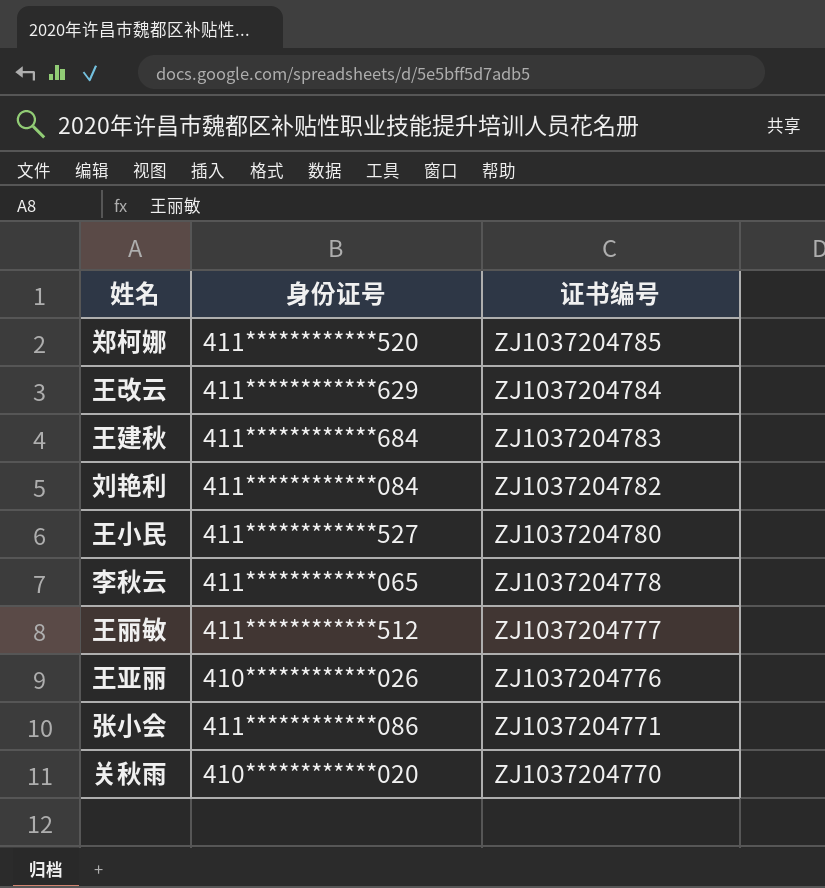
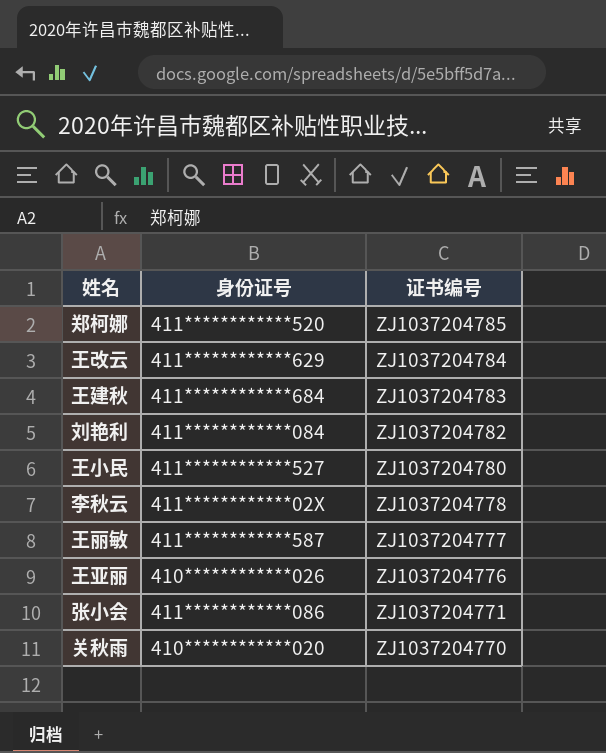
李秋云 | 身份证号: 411************065 -> 411************02X
王丽敏 | 身份证号: 411************512 -> 411************587

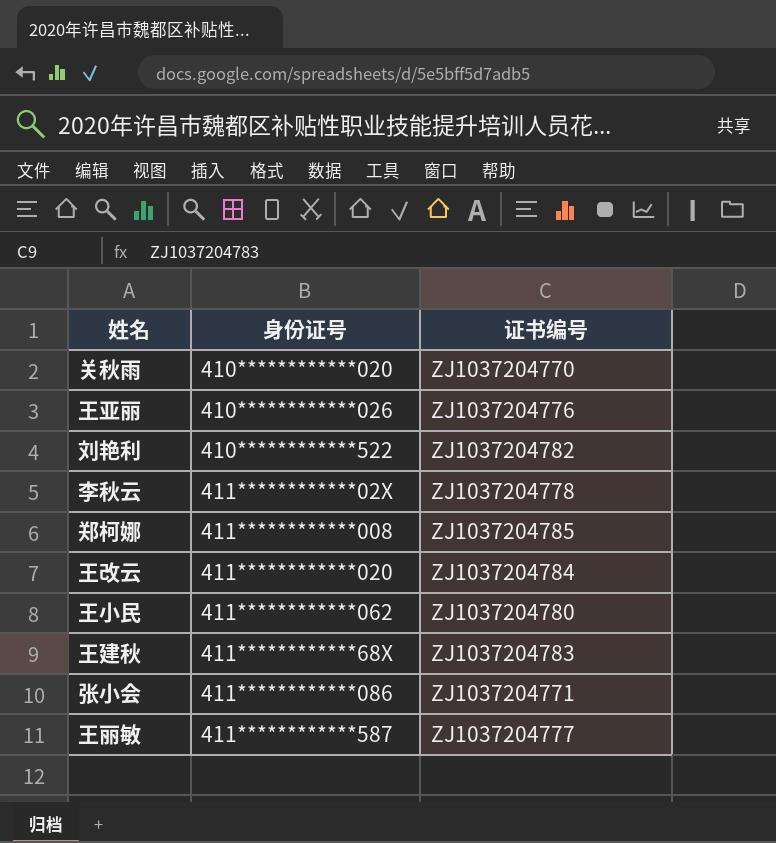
row order: 证书编号 descending -> 身份证号 ascending
刘艳利 | 身份证号: 411************084 -> 410************522
郑柯娜 | 身份证号: 411************520 -> 411************008
王改云 | 身份证号: 411************629 -> 411************020
王小民 | 身份证号: 411************527 -> 411************062
王建秋 | 身份证号: 411************684 -> 411************68X

